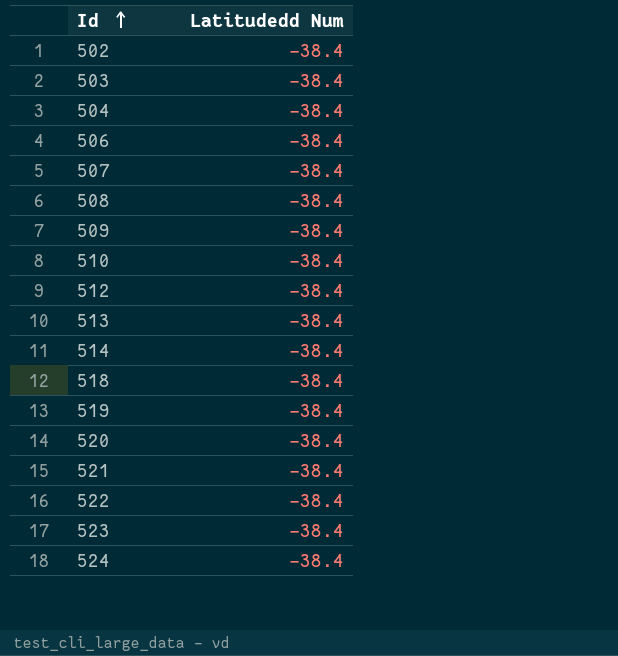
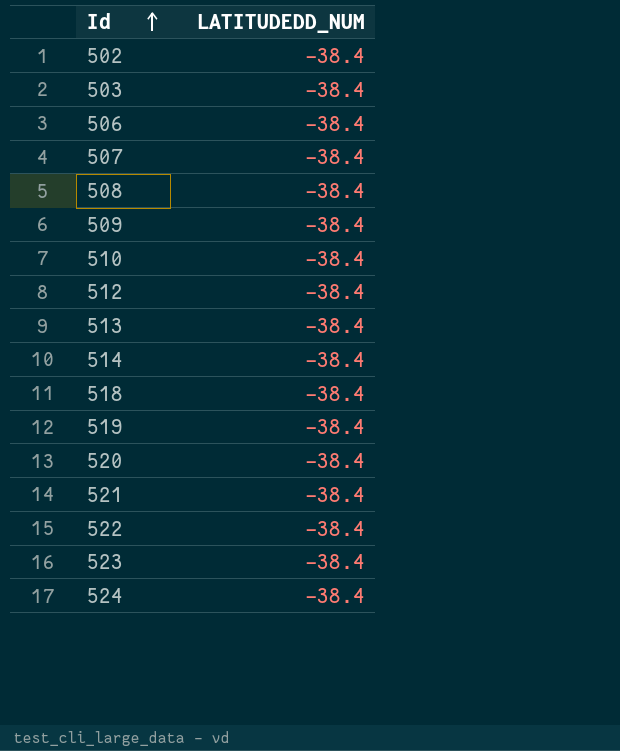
column name: Latitudedd Num -> LATITUDEDD_NUM
row 504: -38.4 -> none

